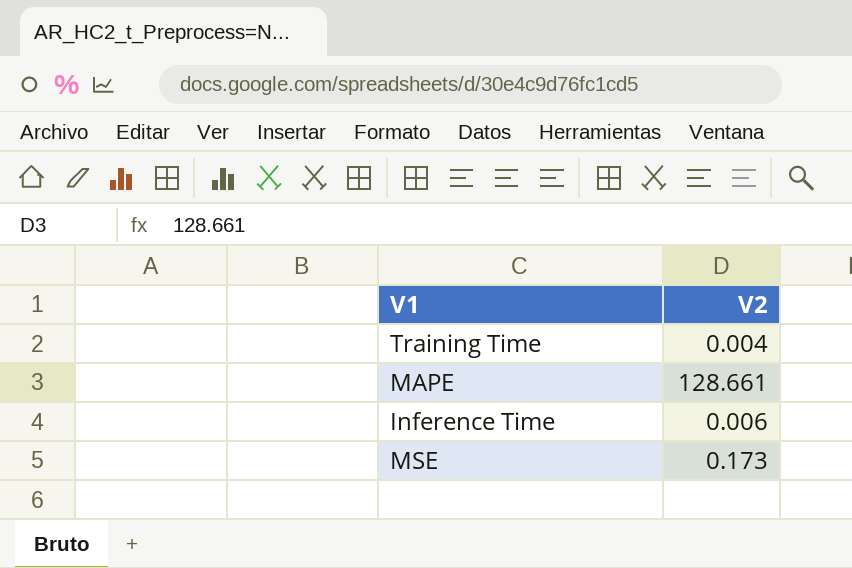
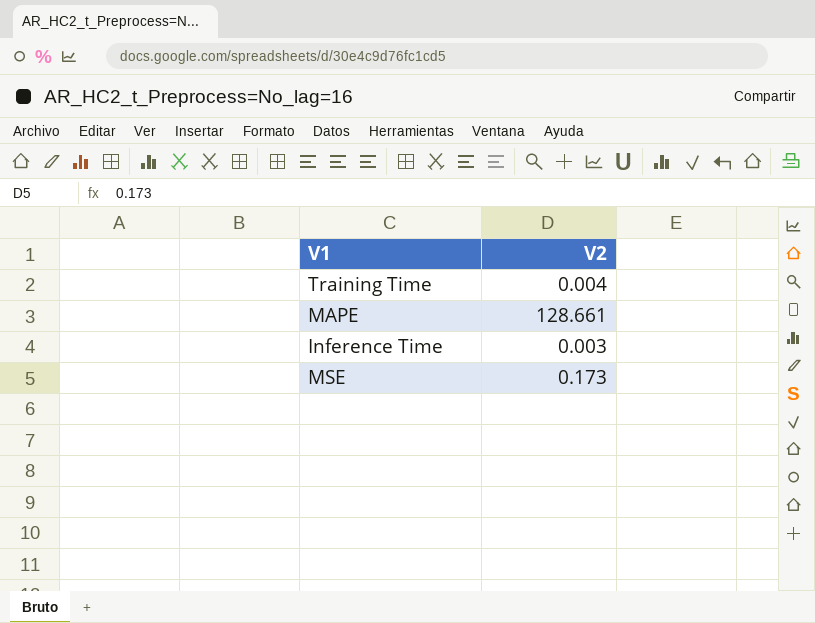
Inference Time | V2: 0.006 -> 0.003

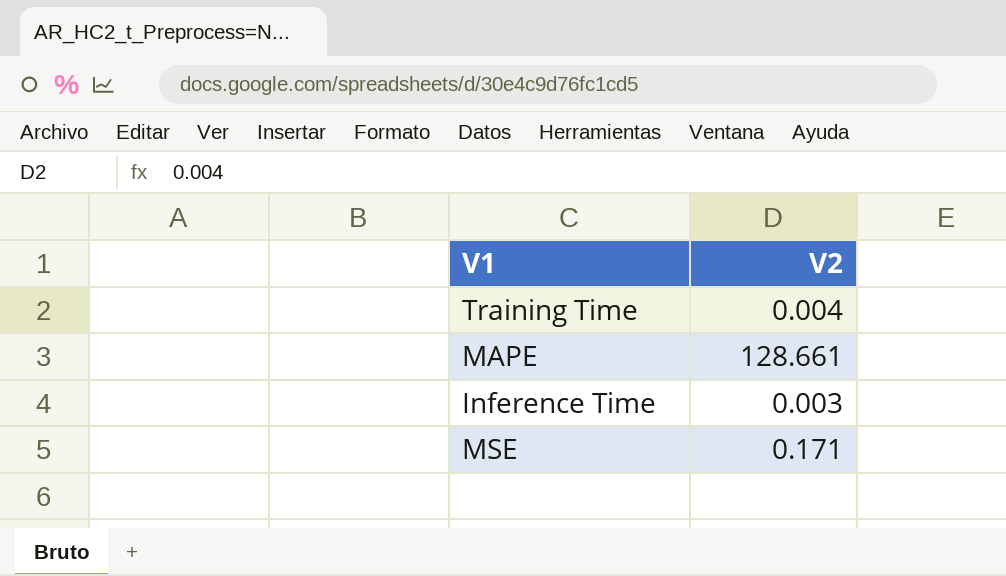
MSE | V2: 0.173 -> 0.171

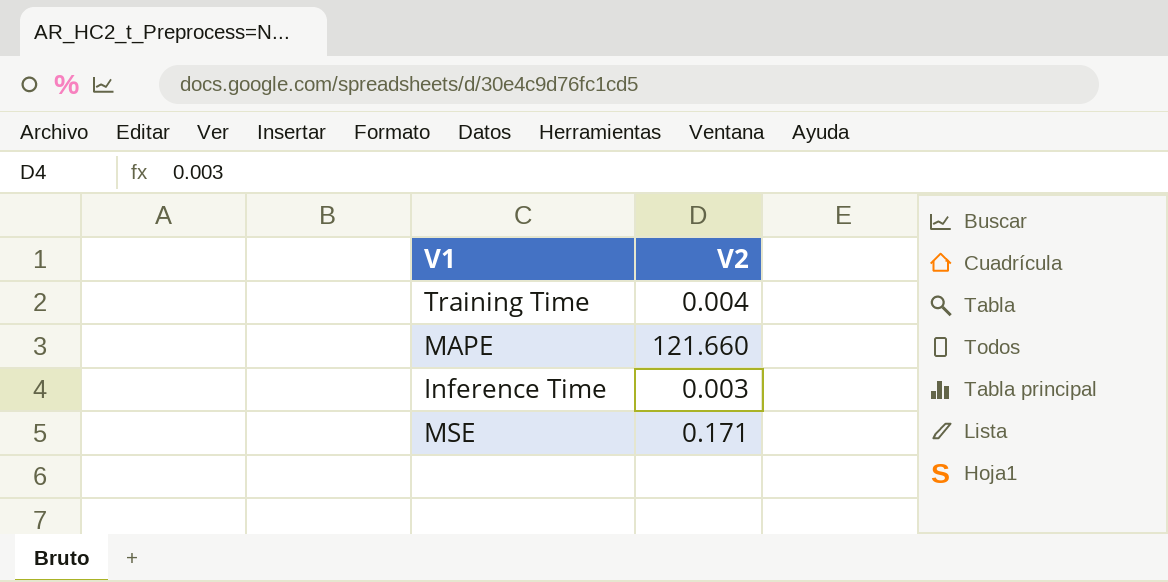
MAPE | V2: 128.661 -> 121.660

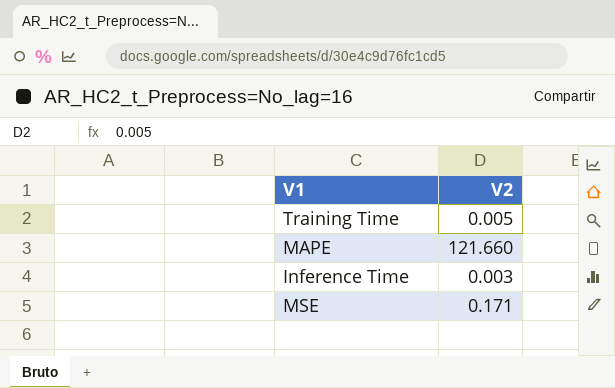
Training Time | V2: 0.004 -> 0.005

